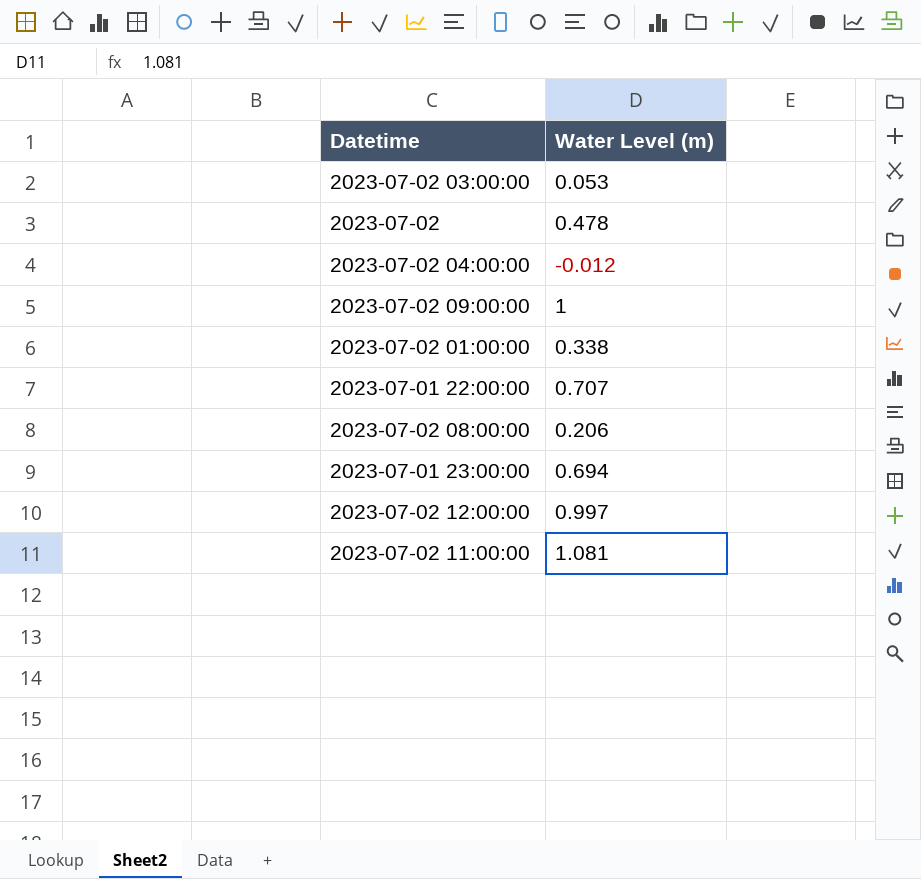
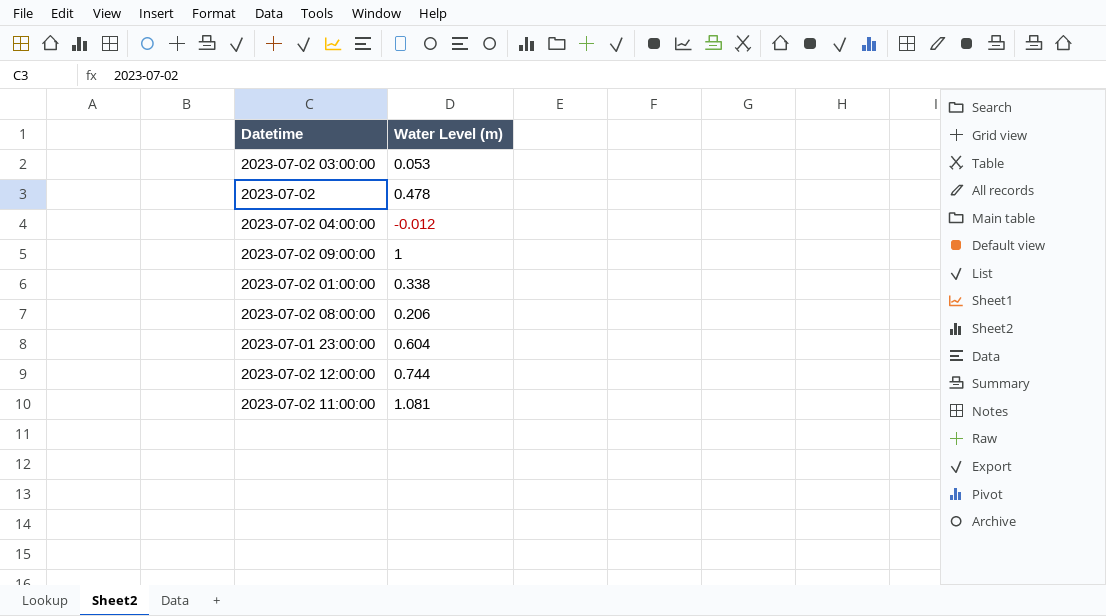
row 2023-07-01 22:00:00: 0.707 -> none
2023-07-01 23:00:00 | Water Level (m): 0.694 -> 0.604
2023-07-02 12:00:00 | Water Level (m): 0.997 -> 0.744

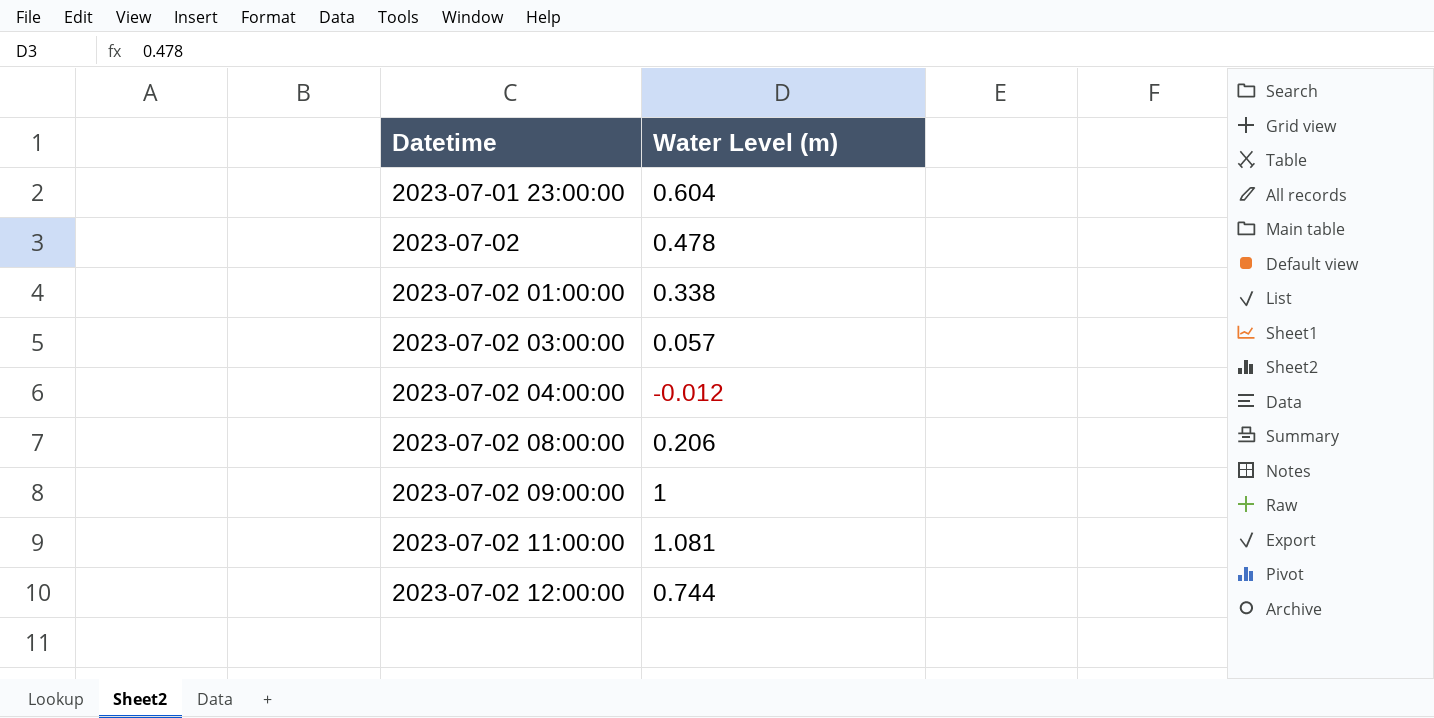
row order: none -> Datetime ascending
2023-07-02 03:00:00 | Water Level (m): 0.053 -> 0.057

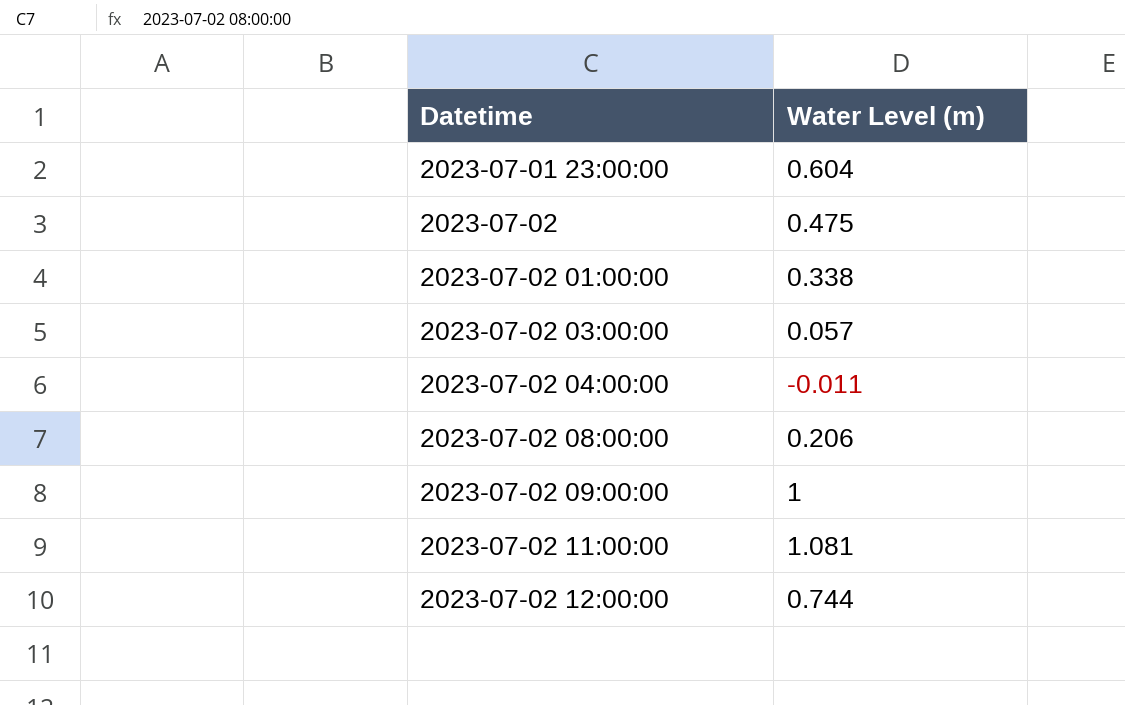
2023-07-02 | Water Level (m): 0.478 -> 0.475
2023-07-02 04:00:00 | Water Level (m): -0.012 -> -0.011

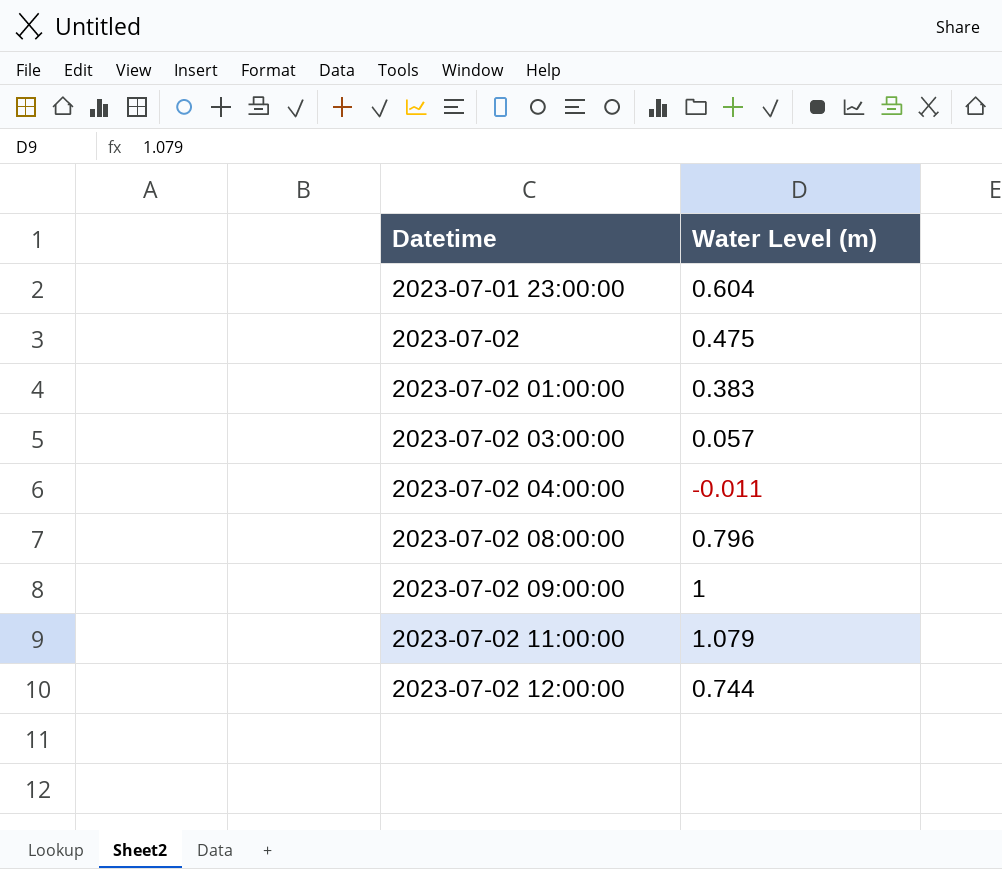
2023-07-02 01:00:00 | Water Level (m): 0.338 -> 0.383
2023-07-02 08:00:00 | Water Level (m): 0.206 -> 0.796
2023-07-02 11:00:00 | Water Level (m): 1.081 -> 1.079

